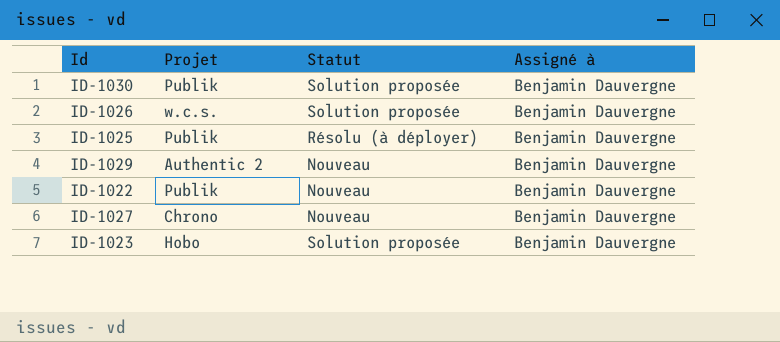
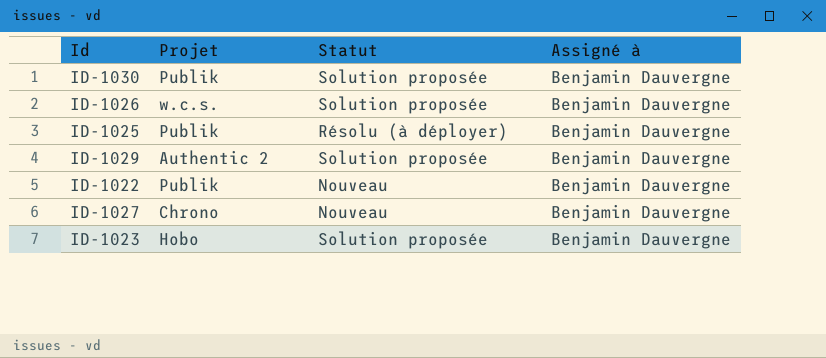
ID-1029 | Statut: Nouveau -> Solution proposée

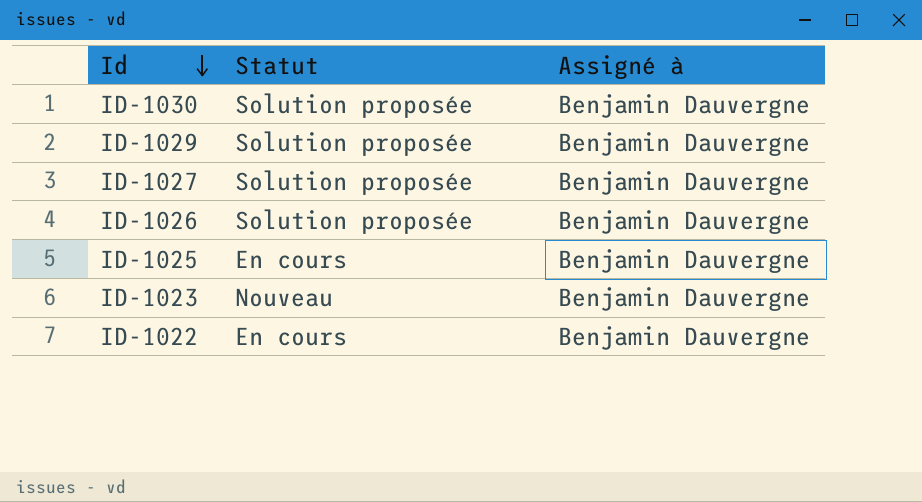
row order: none -> Id descending
column Projet | position: 2 -> none
ID-1027 | Statut: Nouveau -> Solution proposée
ID-1025 | Statut: Résolu (à déployer) -> En cours
ID-1023 | Statut: Solution proposée -> Nouveau
ID-1022 | Statut: Nouveau -> En cours

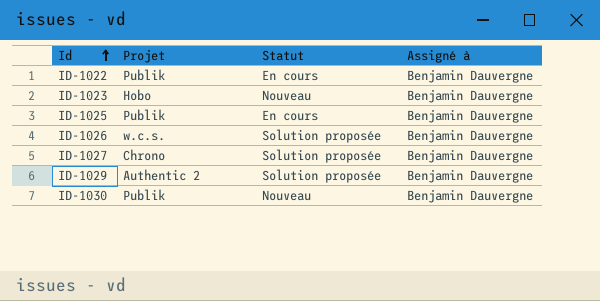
row order: Id descending -> Id ascending
column Projet | position: none -> 2
ID-1030 | Statut: Solution proposée -> Nouveau

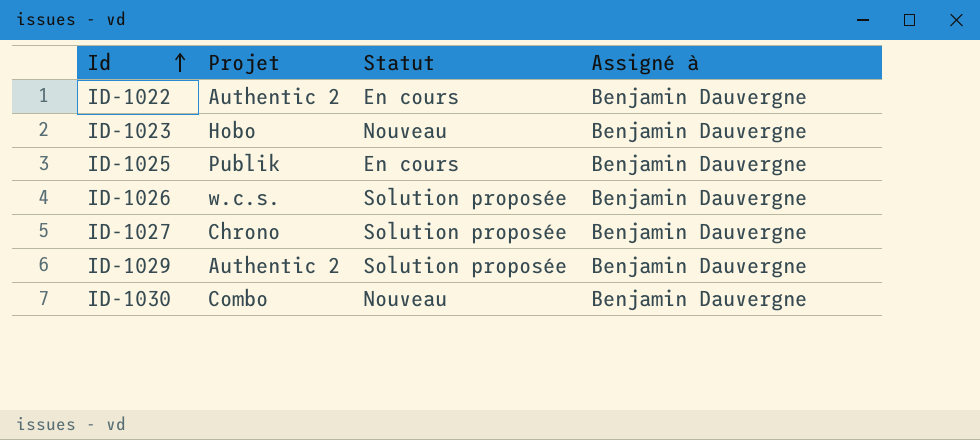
ID-1022 | Projet: Publik -> Authentic 2
ID-1030 | Projet: Publik -> Combo

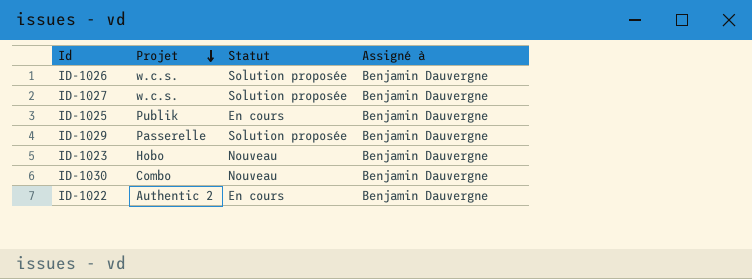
row order: Id ascending -> Projet descending
ID-1027 | Projet: Chrono -> w.c.s.
ID-1029 | Projet: Authentic 2 -> Passerelle

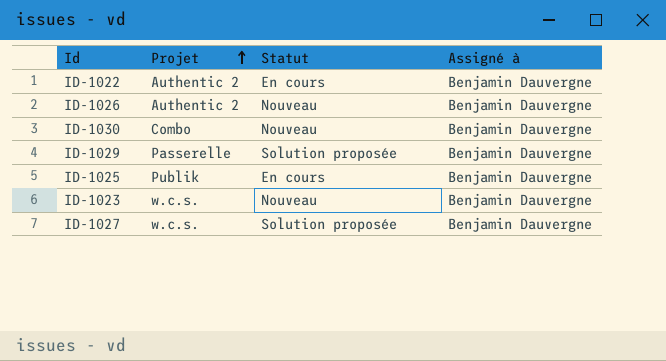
row order: Projet descending -> Projet ascending
ID-1026 | Projet: w.c.s. -> Authentic 2
ID-1026 | Statut: Solution proposée -> Nouveau
ID-1023 | Projet: Hobo -> w.c.s.

